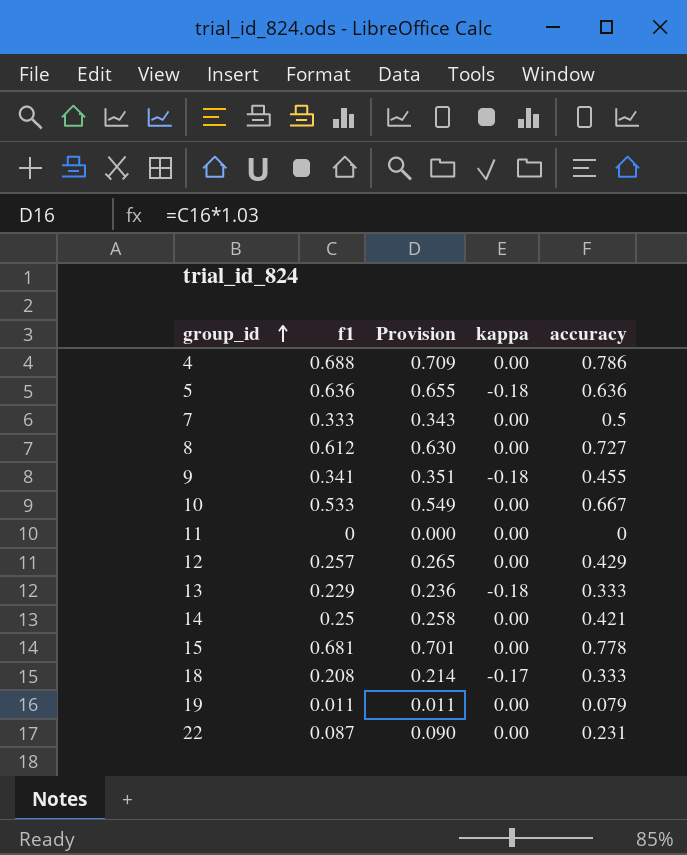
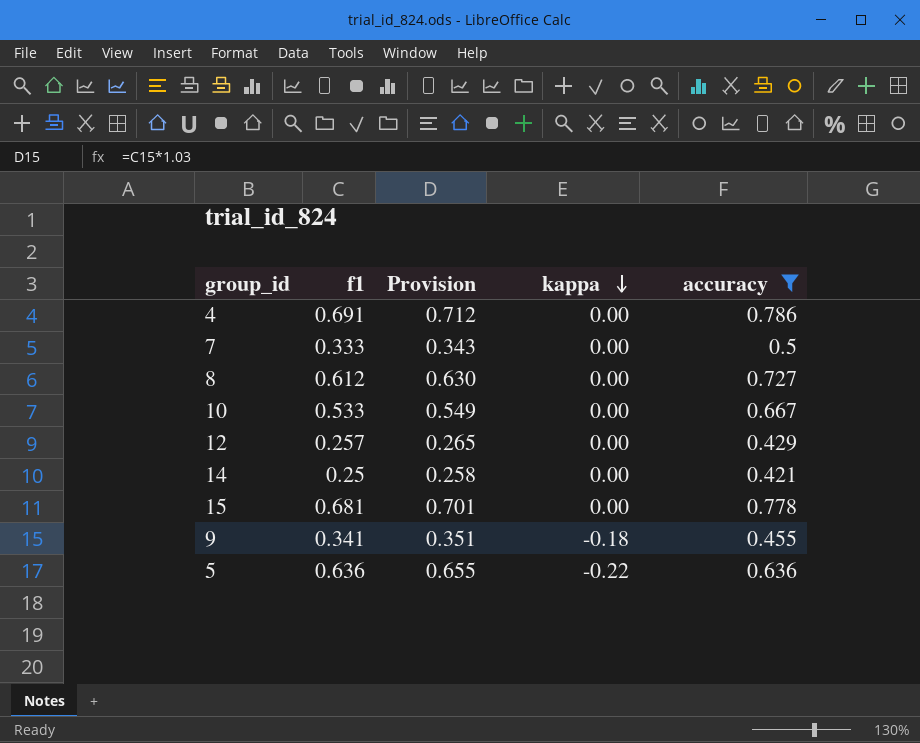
filter: none -> accuracy >= 0.421
row order: group_id ascending -> kappa descending
4 | f1: 0.688 -> 0.691
4 | Provision: 0.709 -> 0.712
5 | kappa: -0.18 -> -0.22

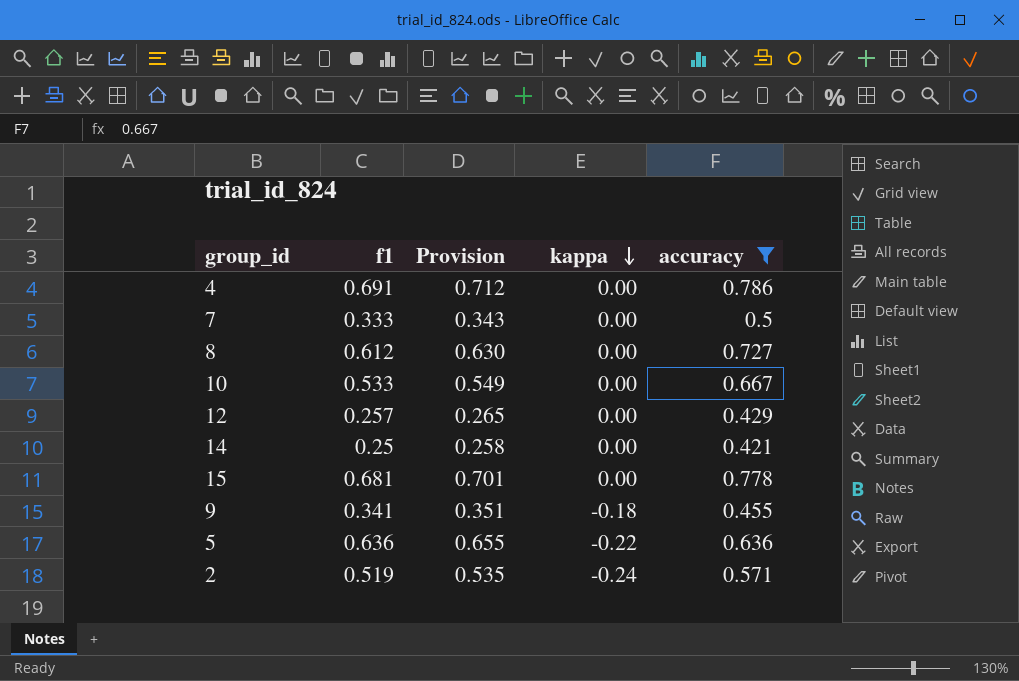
row 2: none -> 0.519 | 0.535 | -0.24 | 0.571

